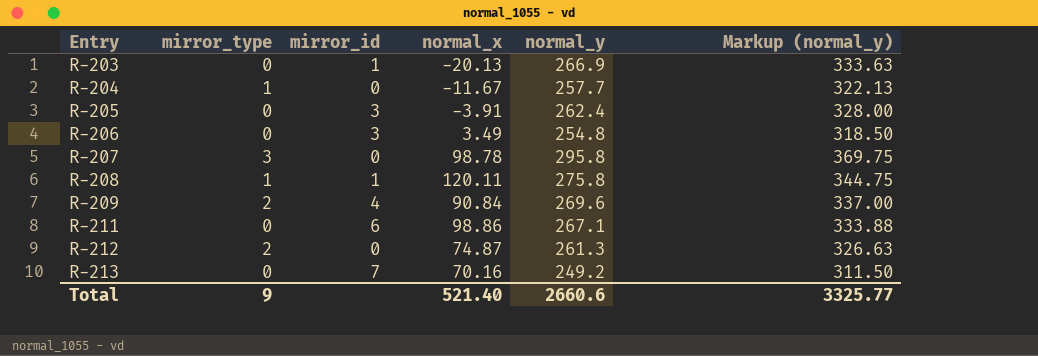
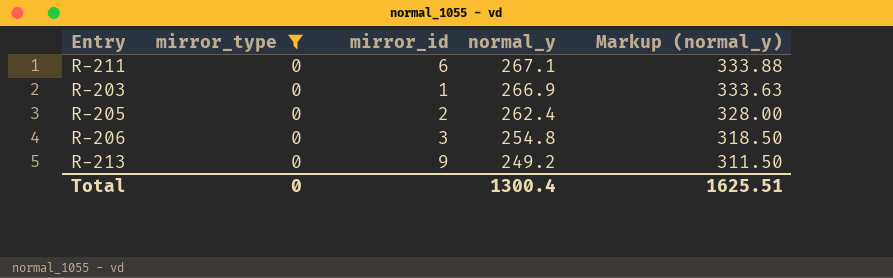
filter: none -> mirror_type = 0
row order: Entry ascending -> normal_y descending
column normal_x | position: 4 -> none
R-205 | mirror_id: 3 -> 2
R-213 | mirror_id: 7 -> 9
Total | mirror_type: 9 -> 0
Total | normal_y: 2660.6 -> 1300.4
Total | Markup (normal_y): 3325.77 -> 1625.51

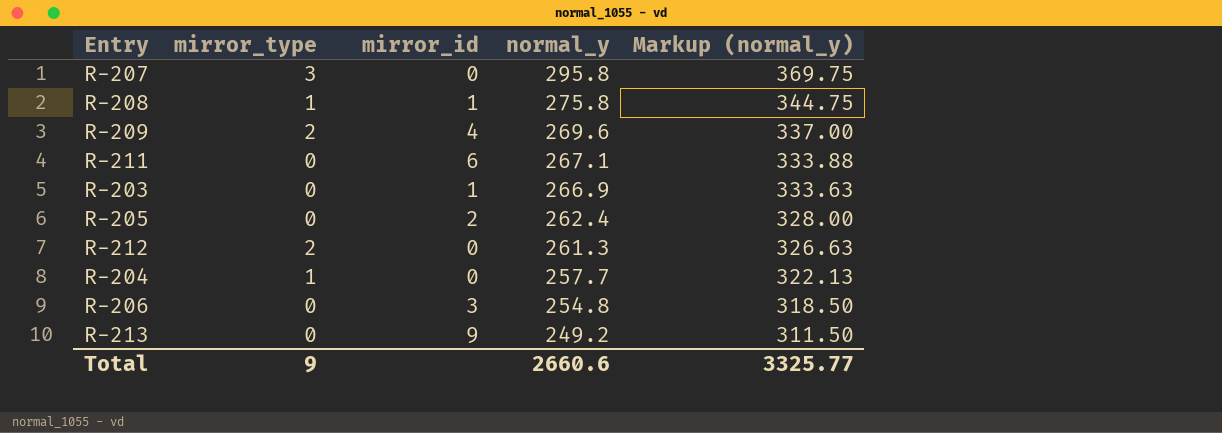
filter: mirror_type = 0 -> none
Total | mirror_type: 0 -> 9
Total | normal_y: 1300.4 -> 2660.6
Total | Markup (normal_y): 1625.51 -> 3325.77

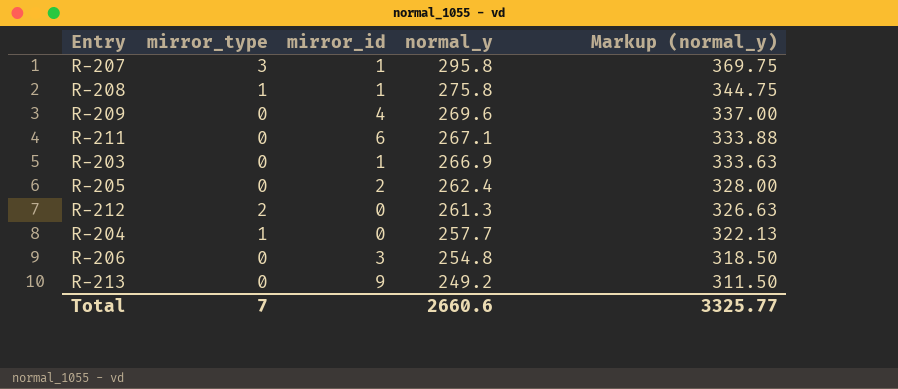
R-207 | mirror_id: 0 -> 1
R-209 | mirror_type: 2 -> 0
Total | mirror_type: 9 -> 7

